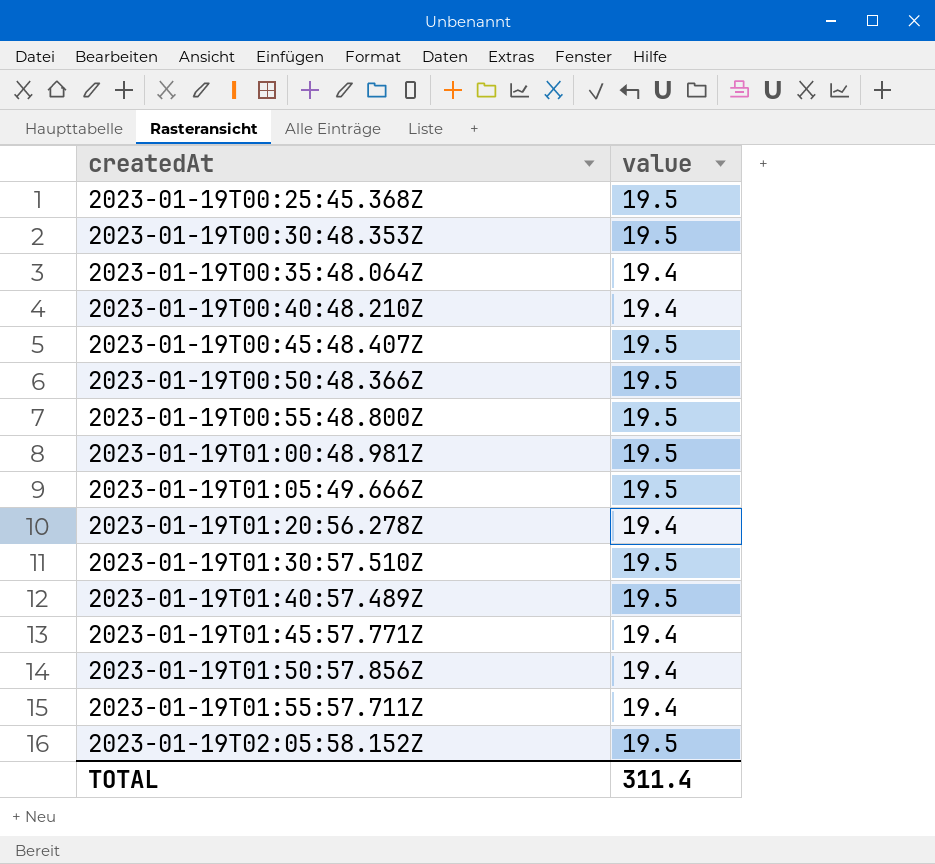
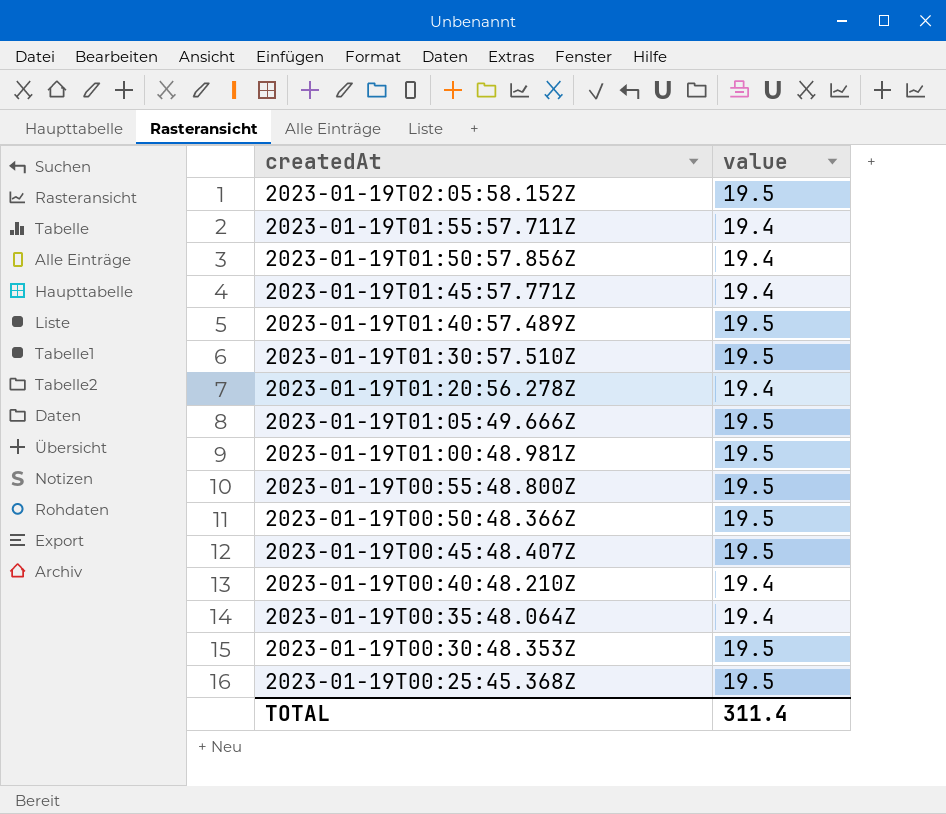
row order: createdAt ascending -> createdAt descending

